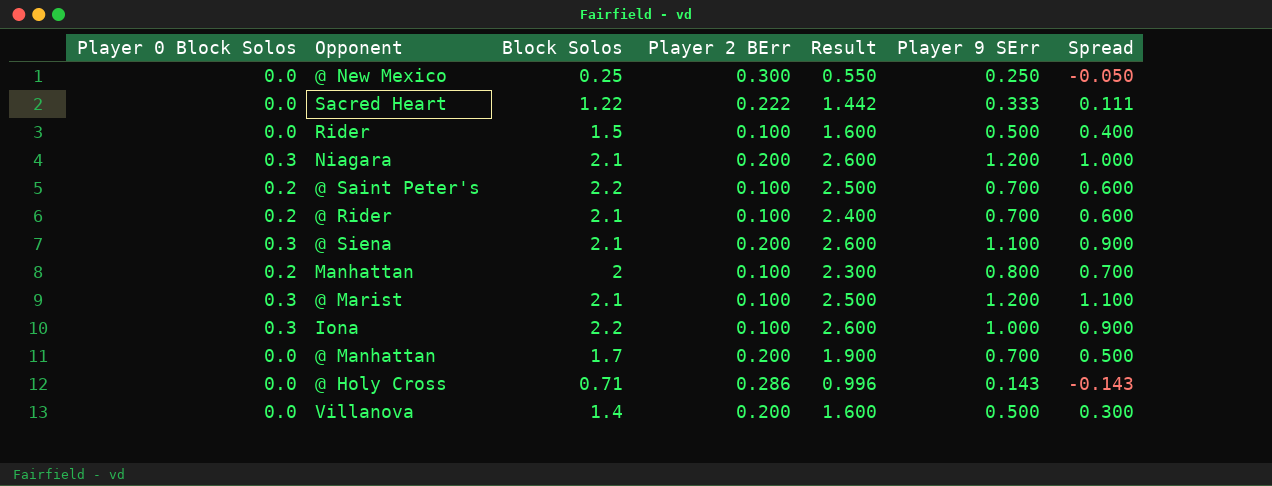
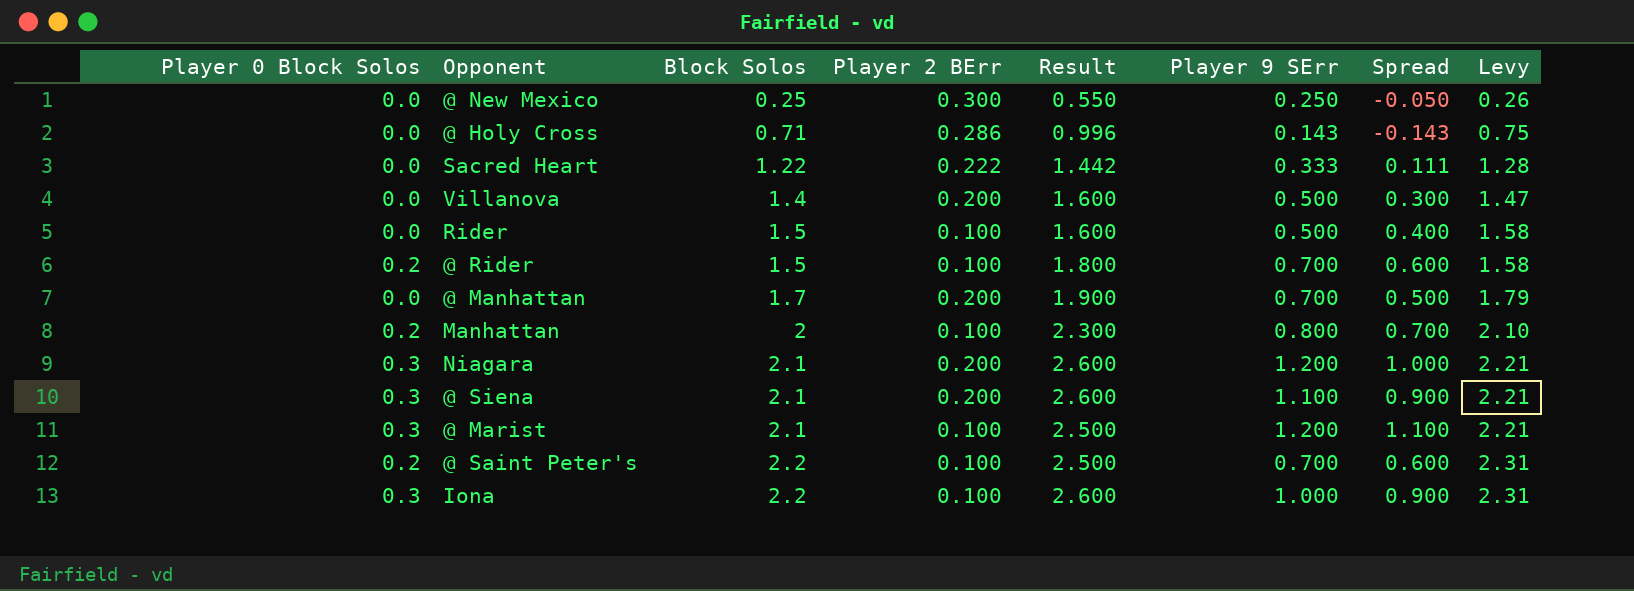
row order: none -> Block Solos ascending
column Levy | formula: none -> [Block Solos] * 1.05
@ Rider | Block Solos: 2.1 -> 1.5
@ Rider | Result: 2.400 -> 1.800

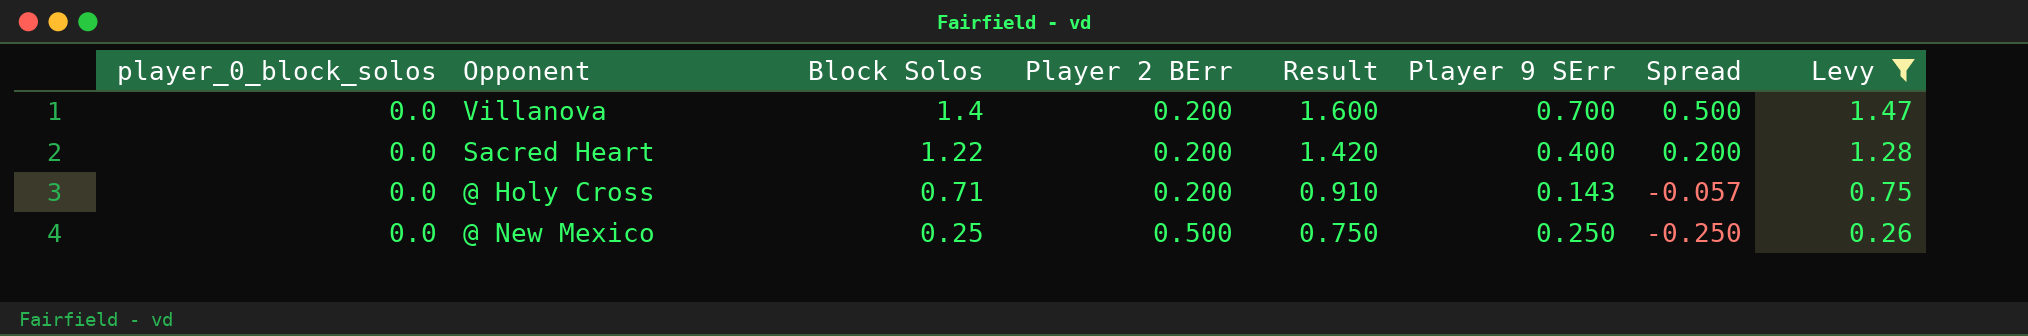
filter: none -> Levy <= 1.47
row order: Block Solos ascending -> Block Solos descending
column name: Player 0 Block Solos -> player_0_block_solos
Villanova | Player 9 SErr: 0.500 -> 0.700
Villanova | Spread: 0.300 -> 0.500
Sacred Heart | Player 2 BErr: 0.222 -> 0.200
Sacred Heart | Result: 1.442 -> 1.420
Sacred Heart | Player 9 SErr: 0.333 -> 0.400
Sacred Heart | Spread: 0.111 -> 0.200
@ Holy Cross | Player 2 BErr: 0.286 -> 0.200
@ Holy Cross | Result: 0.996 -> 0.910
@ Holy Cross | Spread: -0.143 -> -0.057
@ New Mexico | Player 2 BErr: 0.300 -> 0.500
@ New Mexico | Result: 0.550 -> 0.750
@ New Mexico | Spread: -0.050 -> -0.250

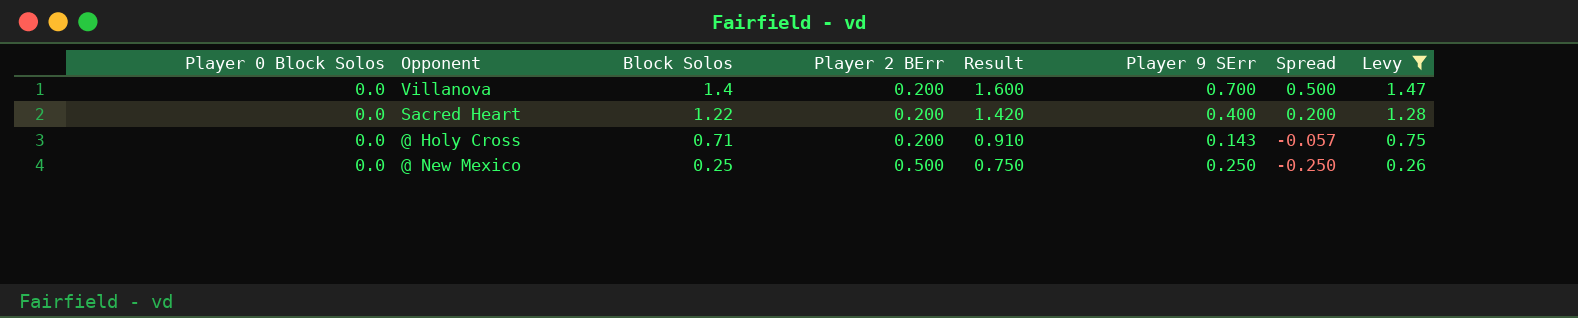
column name: player_0_block_solos -> Player 0 Block Solos

